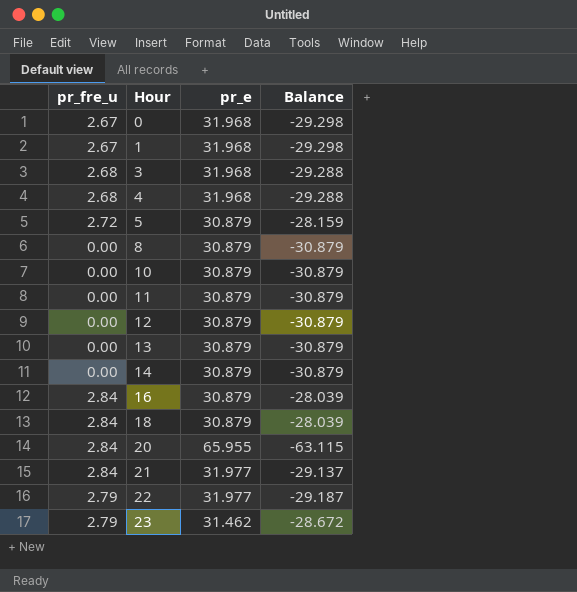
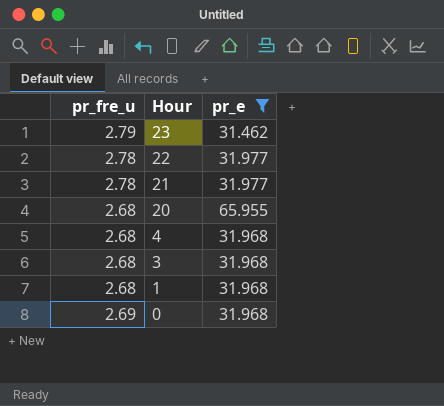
filter: none -> pr_e != 30.879
row order: Hour ascending -> Hour descending
column Balance | formula: [pr_fre_u] - [pr_e] -> none
22 | pr_fre_u: 2.79 -> 2.78
21 | pr_fre_u: 2.84 -> 2.78
20 | pr_fre_u: 2.84 -> 2.68
1 | pr_fre_u: 2.67 -> 2.68
0 | pr_fre_u: 2.67 -> 2.69

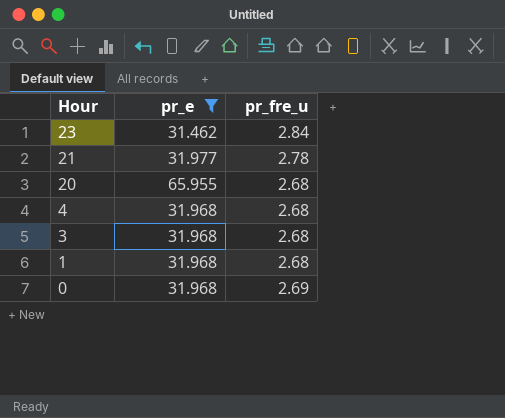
column pr_fre_u | position: 1 -> 3
row 22: 2.78 | 31.977 -> none
23 | pr_fre_u: 2.79 -> 2.84

